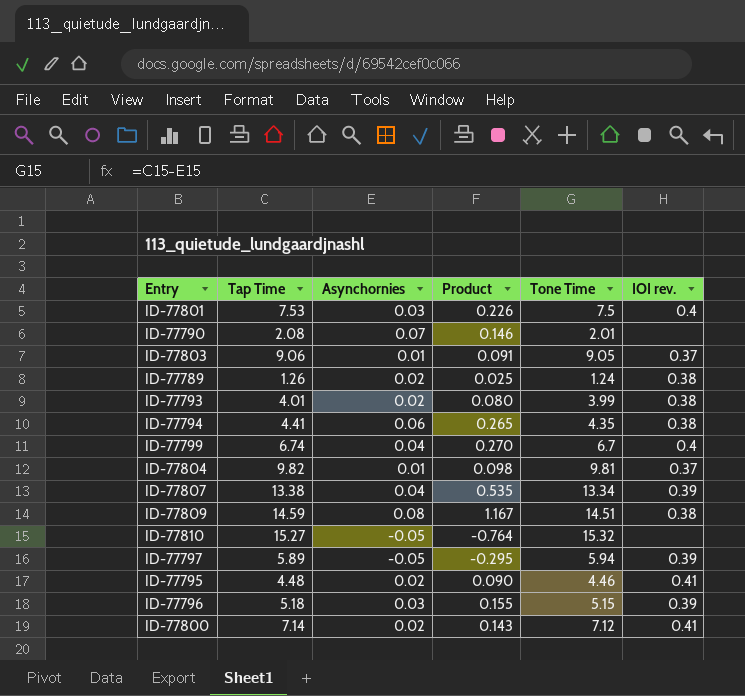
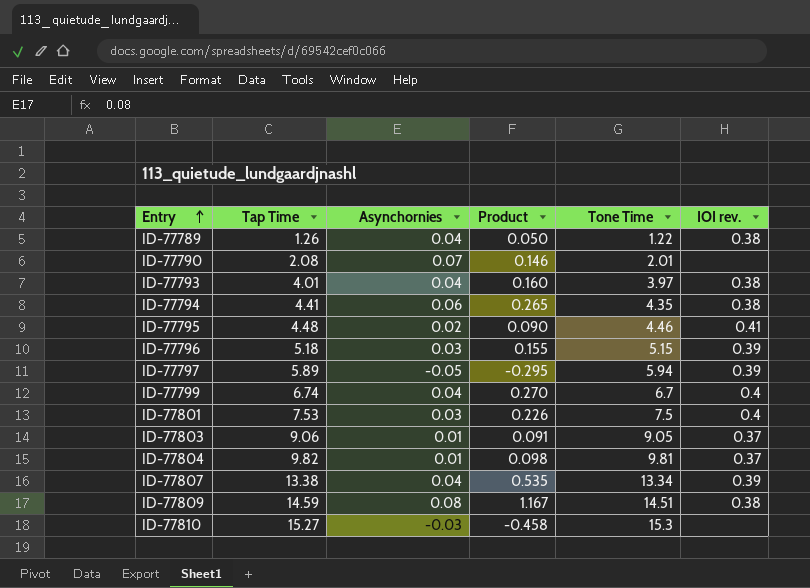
row order: none -> Entry ascending
row ID-77800: 7.14 | 0.02 | 0.143 | 7.12 | 0.41 -> none
ID-77789 | Asynchornies: 0.02 -> 0.04
ID-77789 | Product: 0.025 -> 0.050
ID-77789 | Tone Time: 1.24 -> 1.22
ID-77793 | Asynchornies: 0.02 -> 0.04
ID-77793 | Product: 0.080 -> 0.160
ID-77793 | Tone Time: 3.99 -> 3.97
ID-77810 | Asynchornies: -0.05 -> -0.03
ID-77810 | Product: -0.764 -> -0.458
ID-77810 | Tone Time: 15.32 -> 15.3

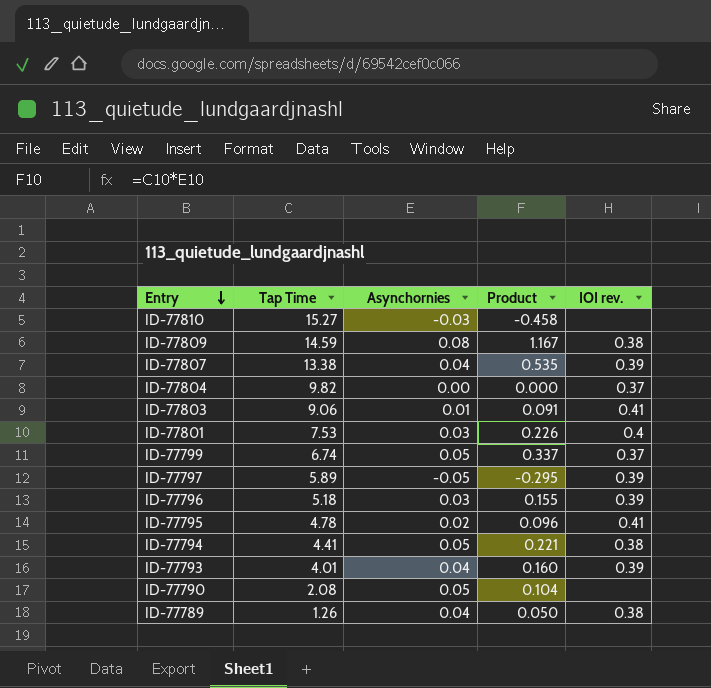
row order: Entry ascending -> Entry descending
column Tone Time | formula: [Tap Time] - [Asynchornies] -> none
ID-77804 | Asynchornies: 0.01 -> 0.00
ID-77804 | Product: 0.098 -> 0.000
ID-77803 | IOI rev.: 0.37 -> 0.41
ID-77799 | Asynchornies: 0.04 -> 0.05
ID-77799 | Product: 0.270 -> 0.337
ID-77799 | IOI rev.: 0.4 -> 0.37
ID-77795 | Tap Time: 4.48 -> 4.78
ID-77795 | Product: 0.090 -> 0.096
ID-77794 | Asynchornies: 0.06 -> 0.05
ID-77794 | Product: 0.265 -> 0.221
ID-77793 | IOI rev.: 0.38 -> 0.39
ID-77790 | Asynchornies: 0.07 -> 0.05
ID-77790 | Product: 0.146 -> 0.104

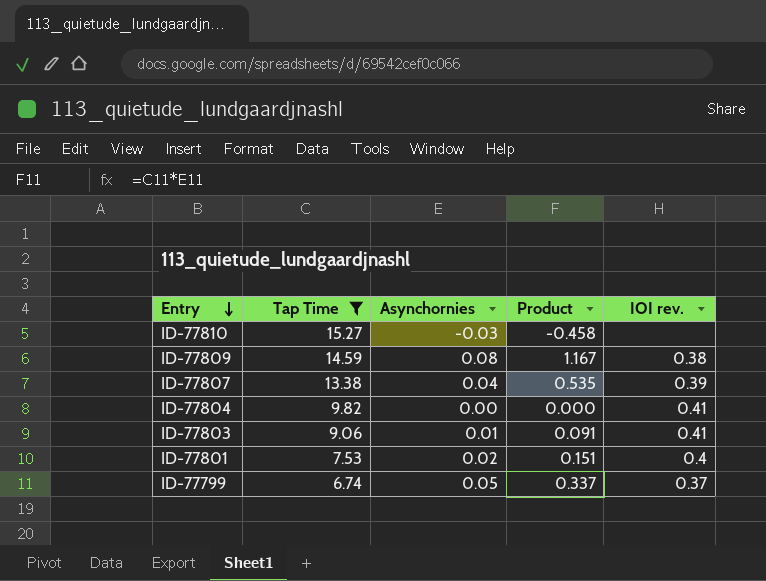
filter: none -> Tap Time >= 6.74
ID-77804 | IOI rev.: 0.37 -> 0.41
ID-77801 | Asynchornies: 0.03 -> 0.02
ID-77801 | Product: 0.226 -> 0.151

